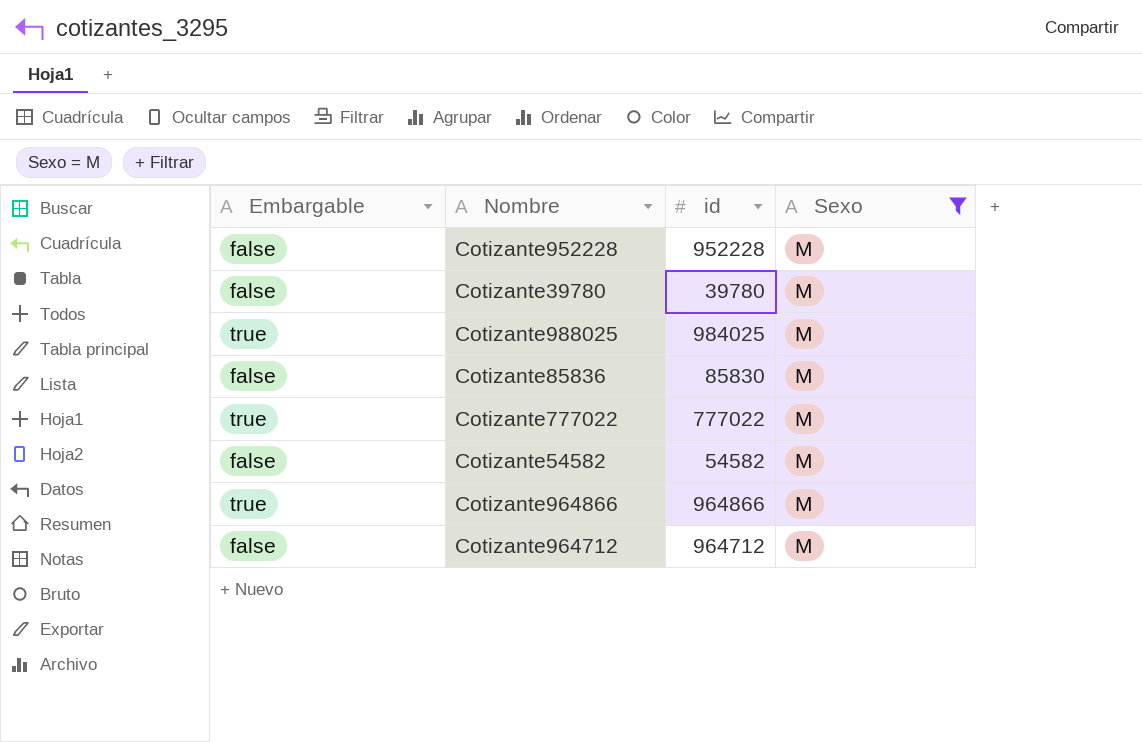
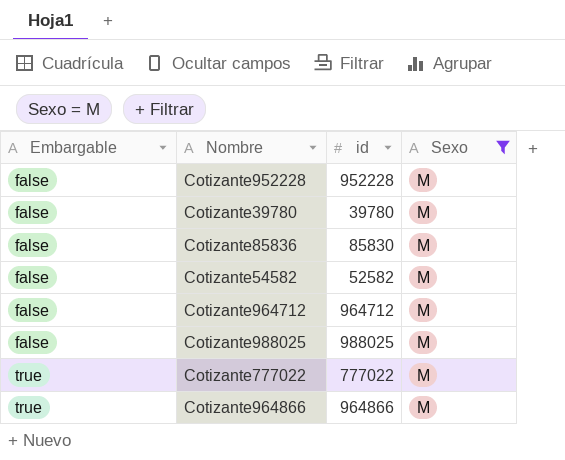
row order: none -> Embargable ascending
Cotizante54582 | id: 54582 -> 52582
Cotizante988025 | Embargable: true -> false
Cotizante988025 | id: 984025 -> 988025

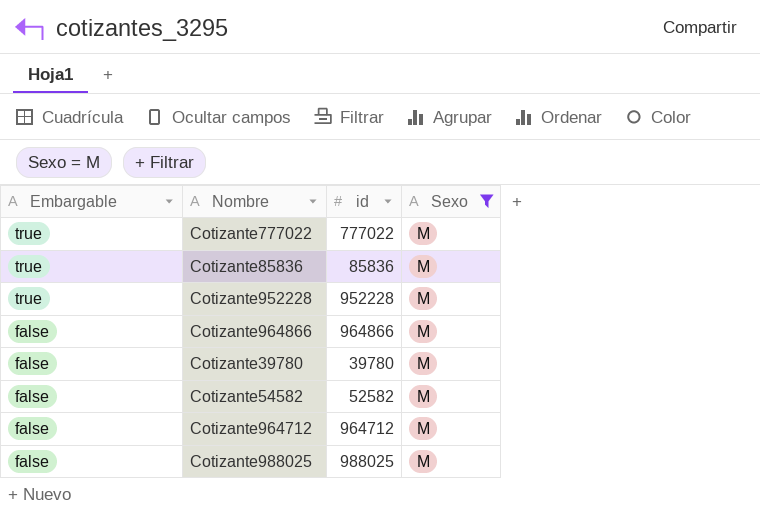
row order: Embargable ascending -> Embargable descending
Cotizante85836 | Embargable: false -> true
Cotizante85836 | id: 85830 -> 85836
Cotizante952228 | Embargable: false -> true
Cotizante964866 | Embargable: true -> false

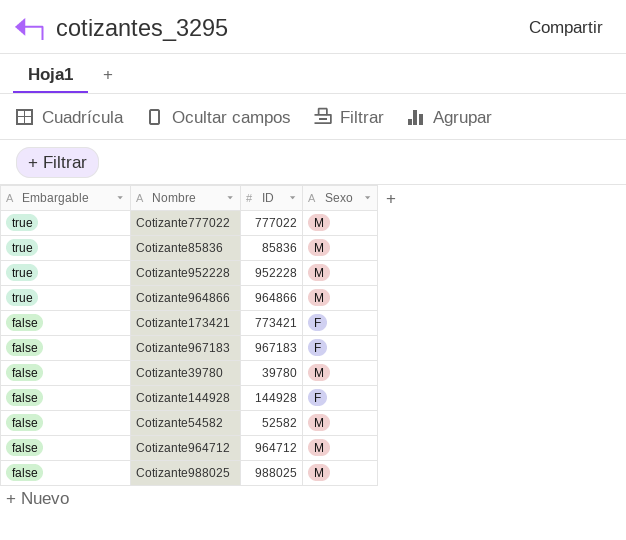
filter: Sexo = M -> none
column name: id -> ID
Cotizante964866 | Embargable: false -> true

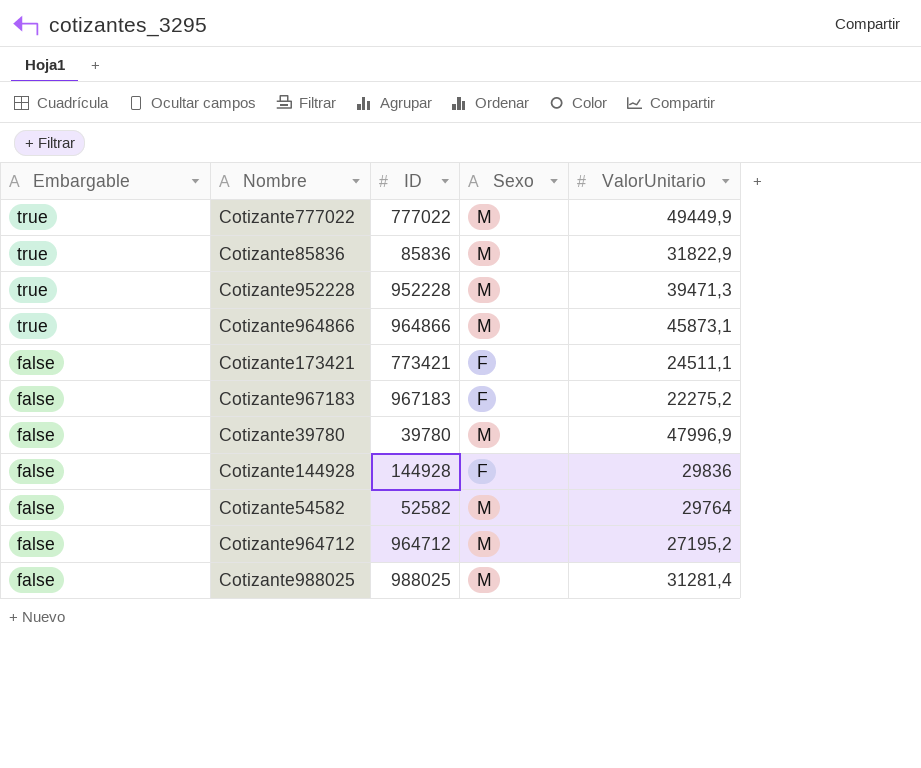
column ValorUnitario | position: none -> 5

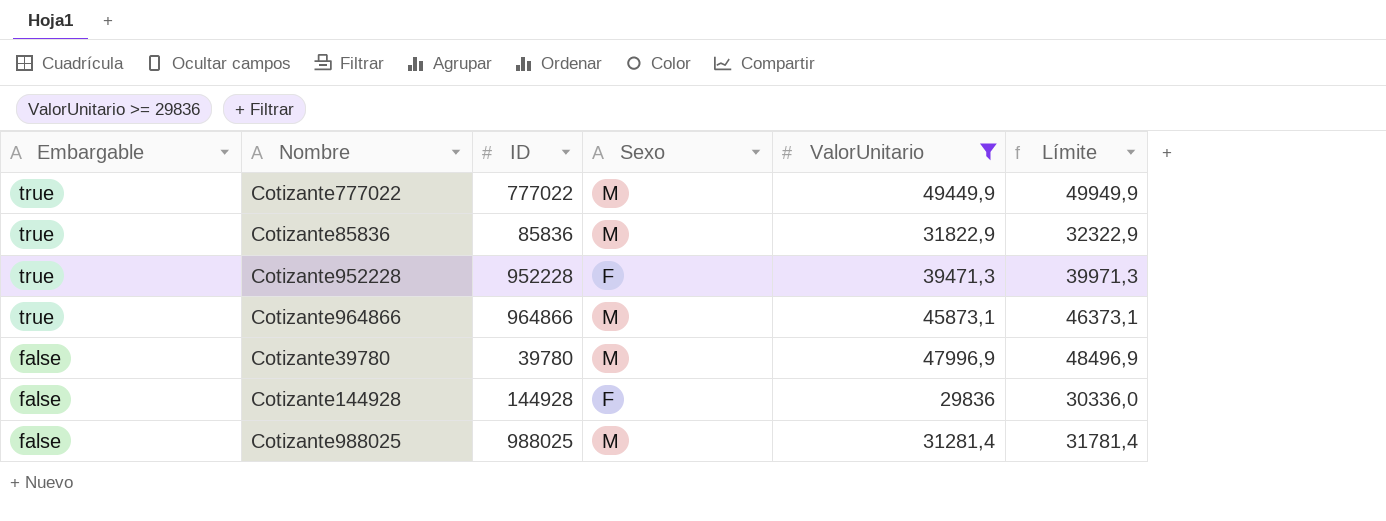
filter: none -> ValorUnitario >= 29836
column Límite | formula: none -> [ValorUnitario] + 500
Cotizante952228 | Sexo: M -> F

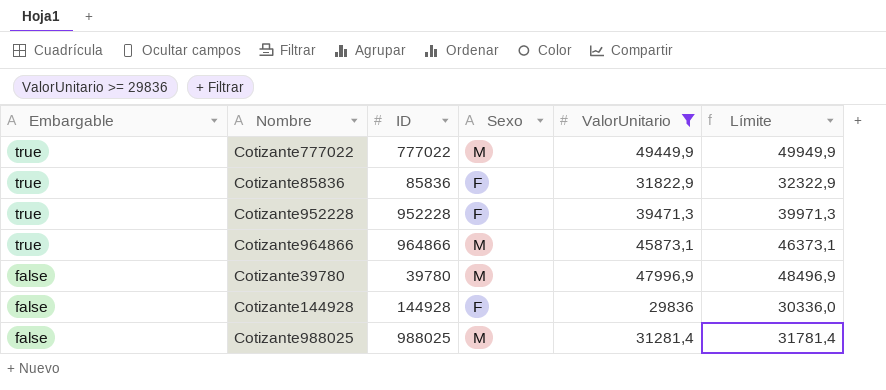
Cotizante85836 | Sexo: M -> F

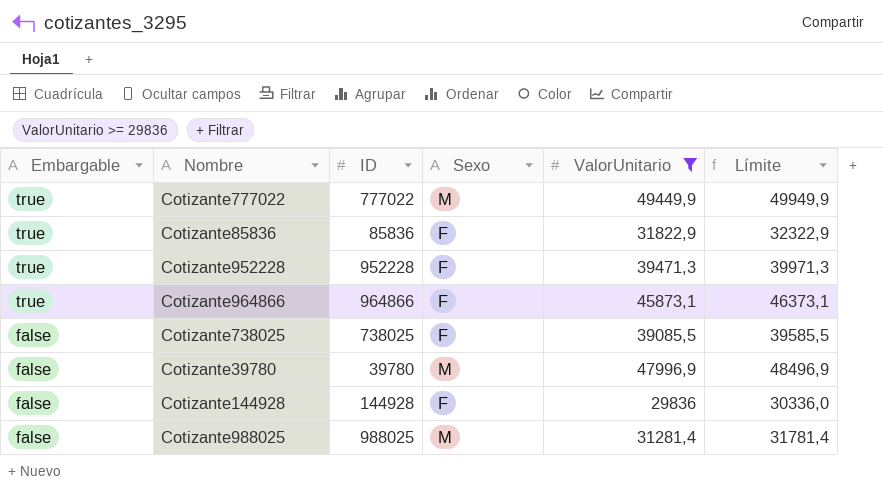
Cotizante964866 | Sexo: M -> F
row Cotizante738025: none -> false | 738025 | F | 39085,5 | 39585,5

